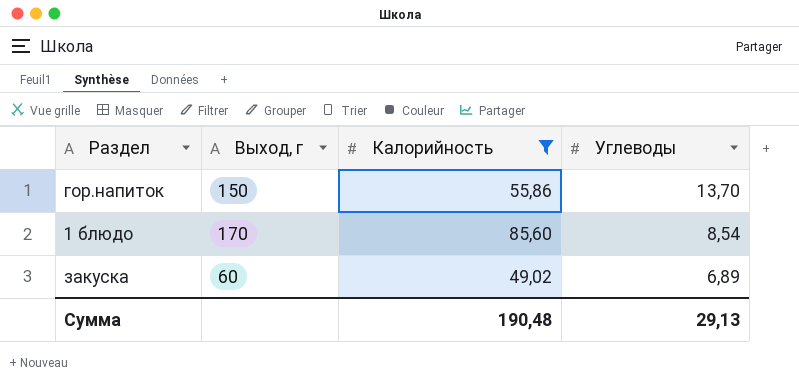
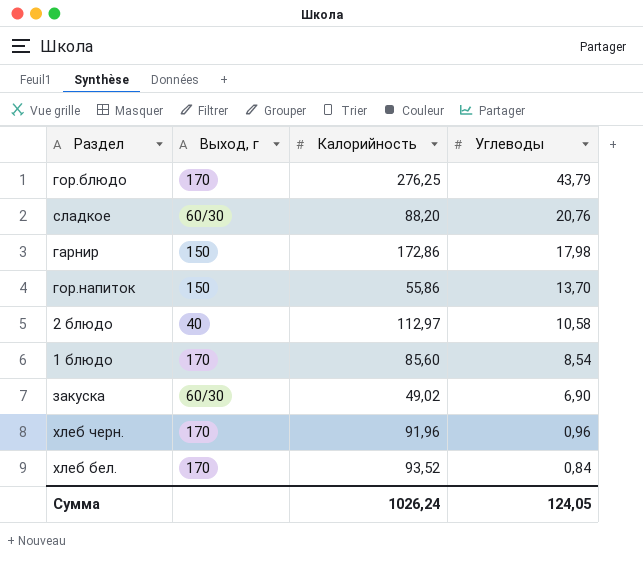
filter: Калорийность <= 85,60 -> none
закуска | Выход, г: 60 -> 60/30
закуска | Углеводы: 6,89 -> 6,90
Сумма | Калорийность: 190,48 -> 1026,24
Сумма | Углеводы: 29,13 -> 124,05

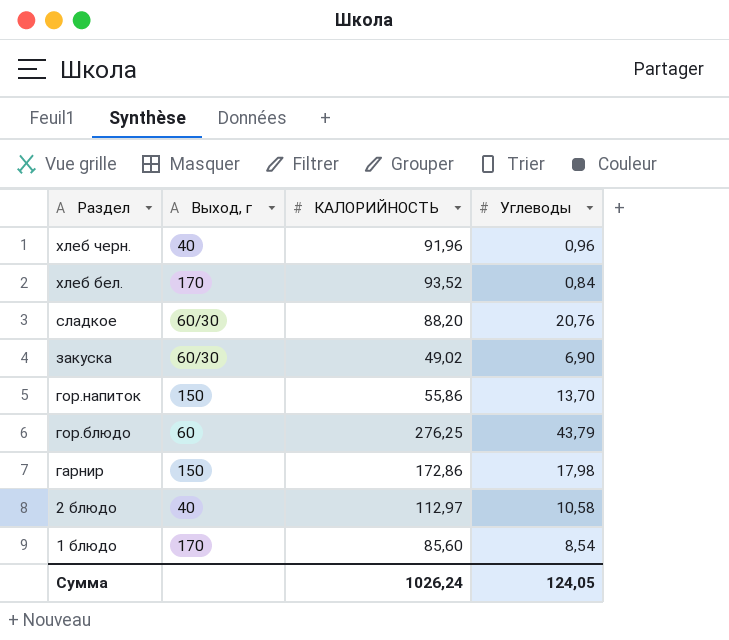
row order: Углеводы descending -> Раздел descending
column name: Калорийность -> КАЛОРИЙНОСТЬ
хлеб черн. | Выход, г: 170 -> 40
гор.блюдо | Выход, г: 170 -> 60

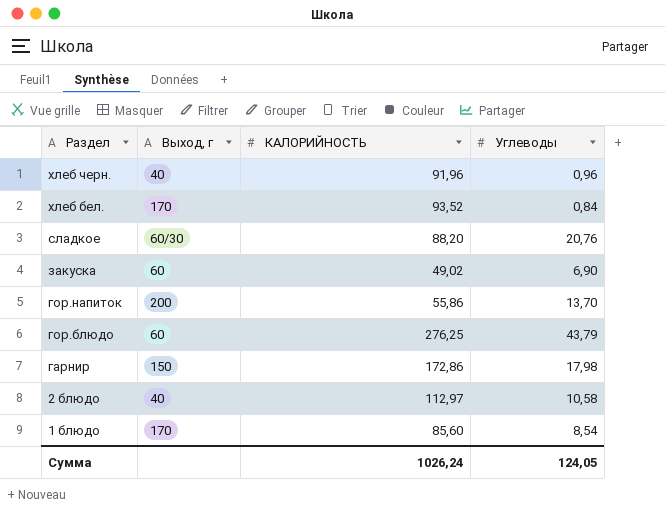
закуска | Выход, г: 60/30 -> 60
гор.напиток | Выход, г: 150 -> 200

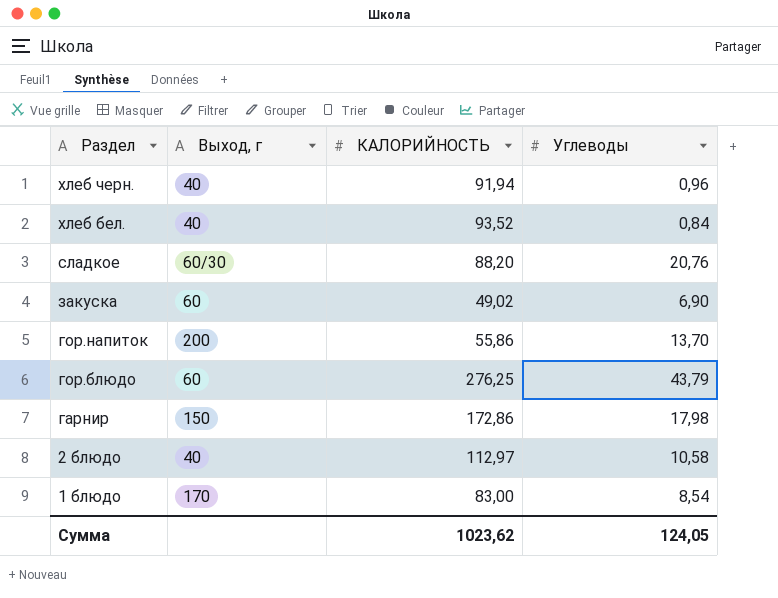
хлеб черн. | КАЛОРИЙНОСТЬ: 91,96 -> 91,94
хлеб бел. | Выход, г: 170 -> 40
1 блюдо | КАЛОРИЙНОСТЬ: 85,60 -> 83,00
Сумма | КАЛОРИЙНОСТЬ: 1026,24 -> 1023,62

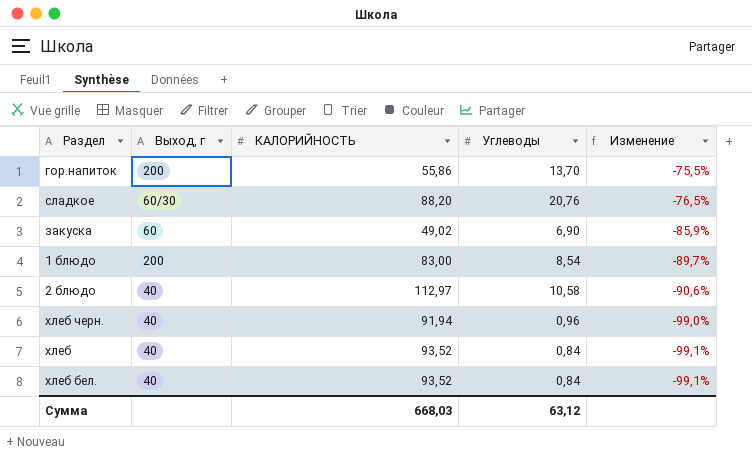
row order: Раздел descending -> Изменение descending
column Изменение | formula: none -> ([Углеводы] - [КАЛОРИЙНОСТЬ]) / [КАЛОРИЙНОСТЬ]
row гор.блюдо: 60 | 276,25 | 43,79 -> none
row гарнир: 150 | 172,86 | 17,98 -> none
1 блюдо | Выход, г: 170 -> 200
row хлеб: none -> 40 | 93,52 | 0,84 | -99,1%
Сумма | КАЛОРИЙНОСТЬ: 1023,62 -> 668,03
Сумма | Углеводы: 124,05 -> 63,12

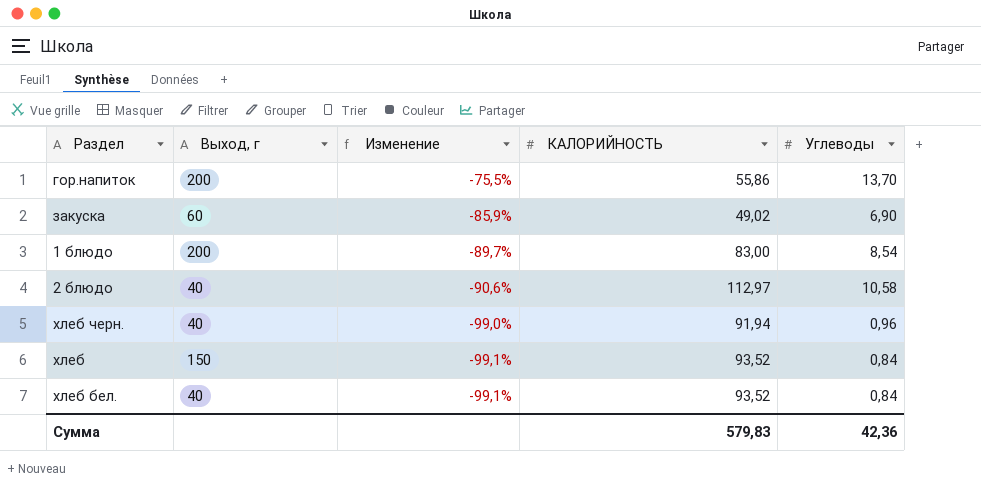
column Изменение | position: 5 -> 3
row сладкое: 60/30 | 88,20 | 20,76 | -76,5% -> none
хлеб | Выход, г: 40 -> 150
Сумма | КАЛОРИЙНОСТЬ: 668,03 -> 579,83
Сумма | Углеводы: 63,12 -> 42,36

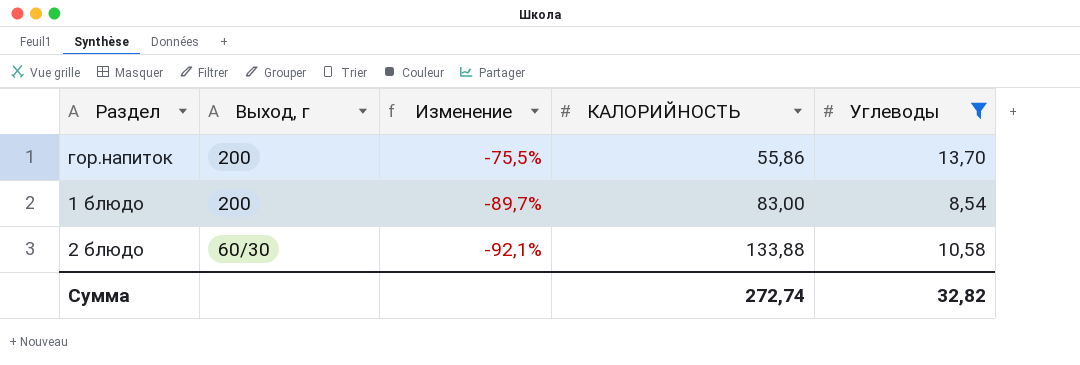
filter: none -> Углеводы >= 8,54
2 блюдо | Выход, г: 40 -> 60/30
2 блюдо | Изменение: -90,6% -> -92,1%
2 блюдо | КАЛОРИЙНОСТЬ: 112,97 -> 133,88
Сумма | КАЛОРИЙНОСТЬ: 579,83 -> 272,74
Сумма | Углеводы: 42,36 -> 32,82

